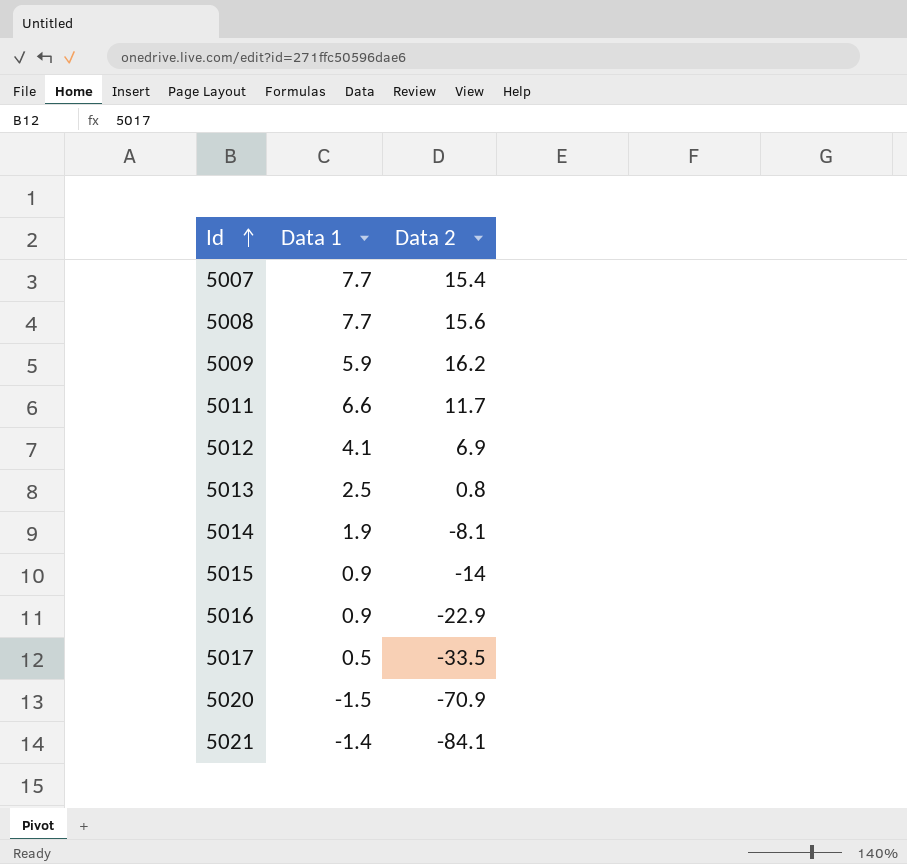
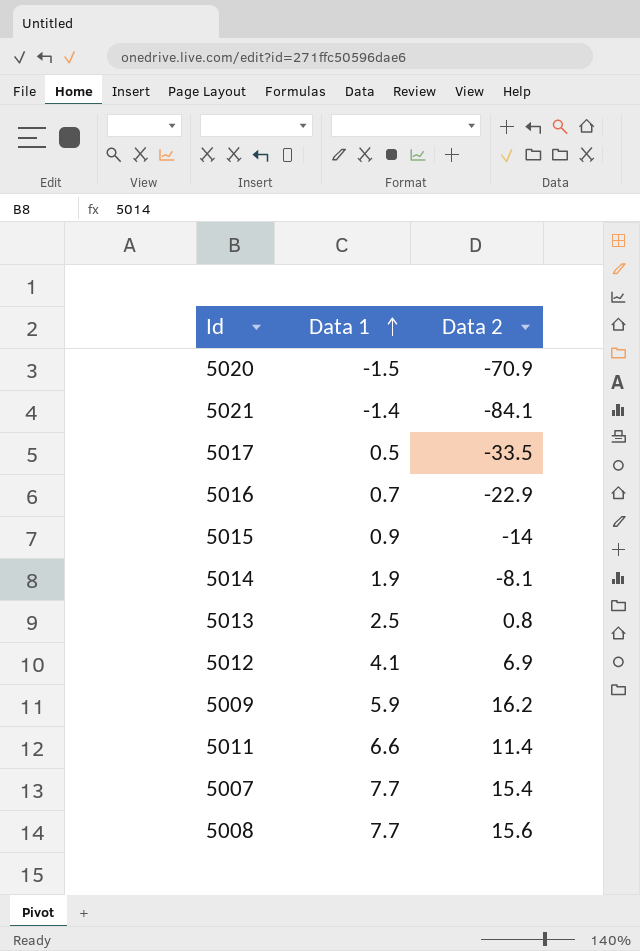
row order: Id ascending -> Data 1 ascending
5016 | Data 1: 0.9 -> 0.7
5011 | Data 2: 11.7 -> 11.4

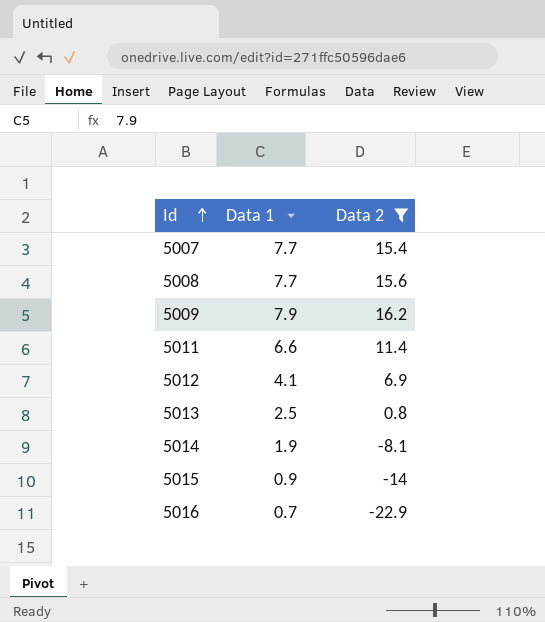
filter: none -> Data 2 >= -22.9
row order: Data 1 ascending -> Id ascending
5009 | Data 1: 5.9 -> 7.9

